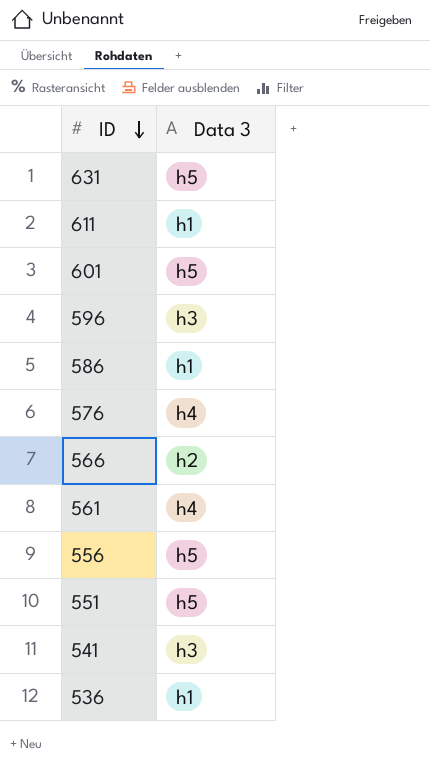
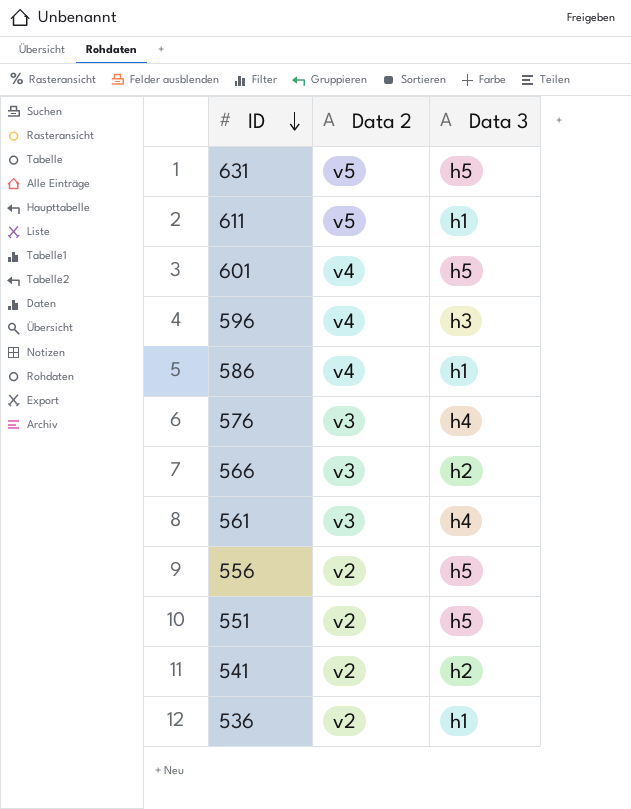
column Data 2 | position: none -> 2
541 | Data 3: h3 -> h2

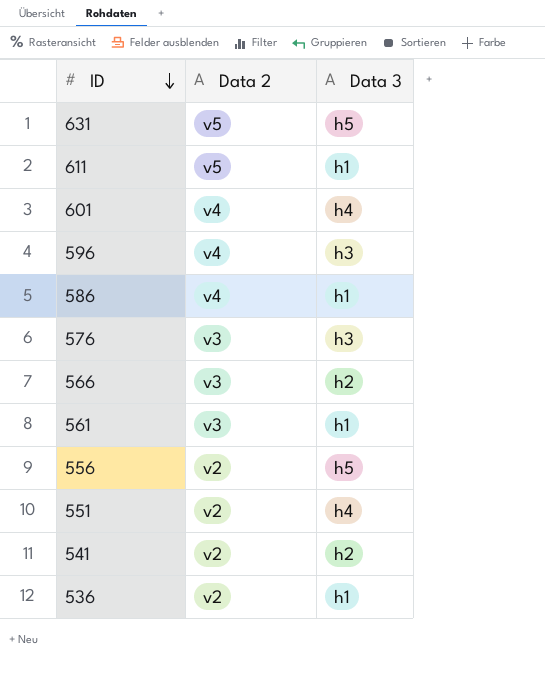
601 | Data 3: h5 -> h4
576 | Data 3: h4 -> h3
561 | Data 3: h4 -> h1
551 | Data 3: h5 -> h4

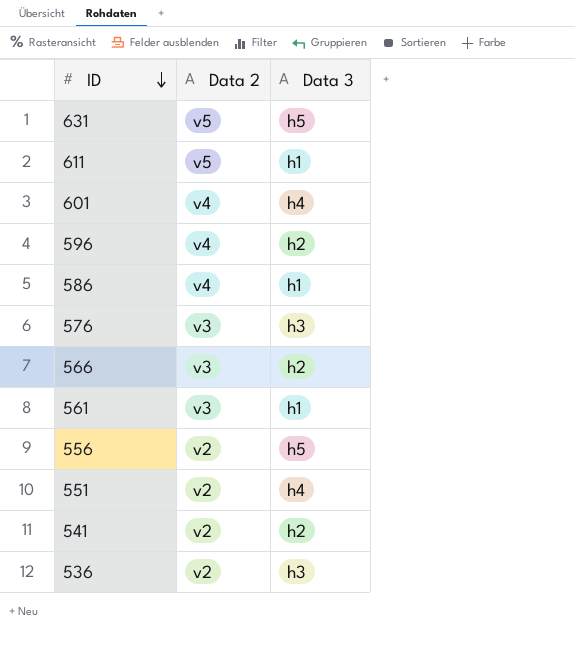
596 | Data 3: h3 -> h2
536 | Data 3: h1 -> h3

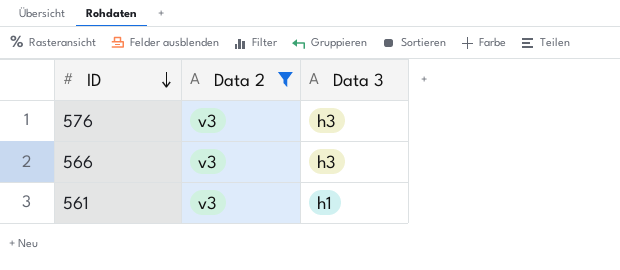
filter: none -> Data 2 = v3
566 | Data 3: h2 -> h3

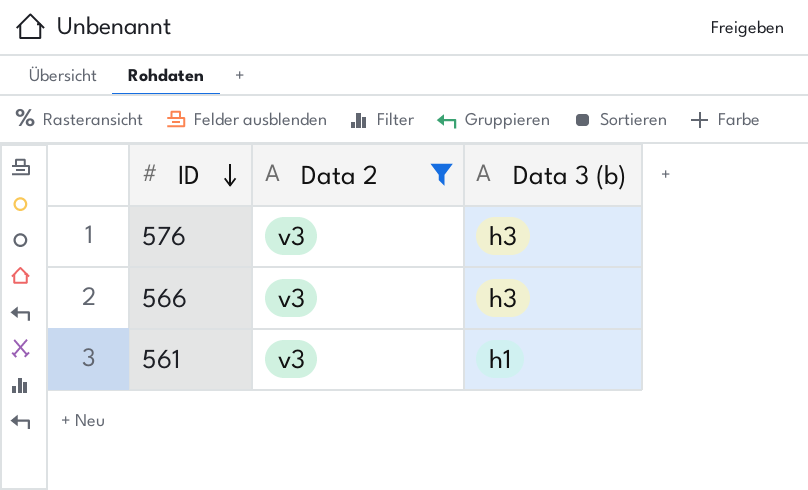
column name: Data 3 -> Data 3 (b)

